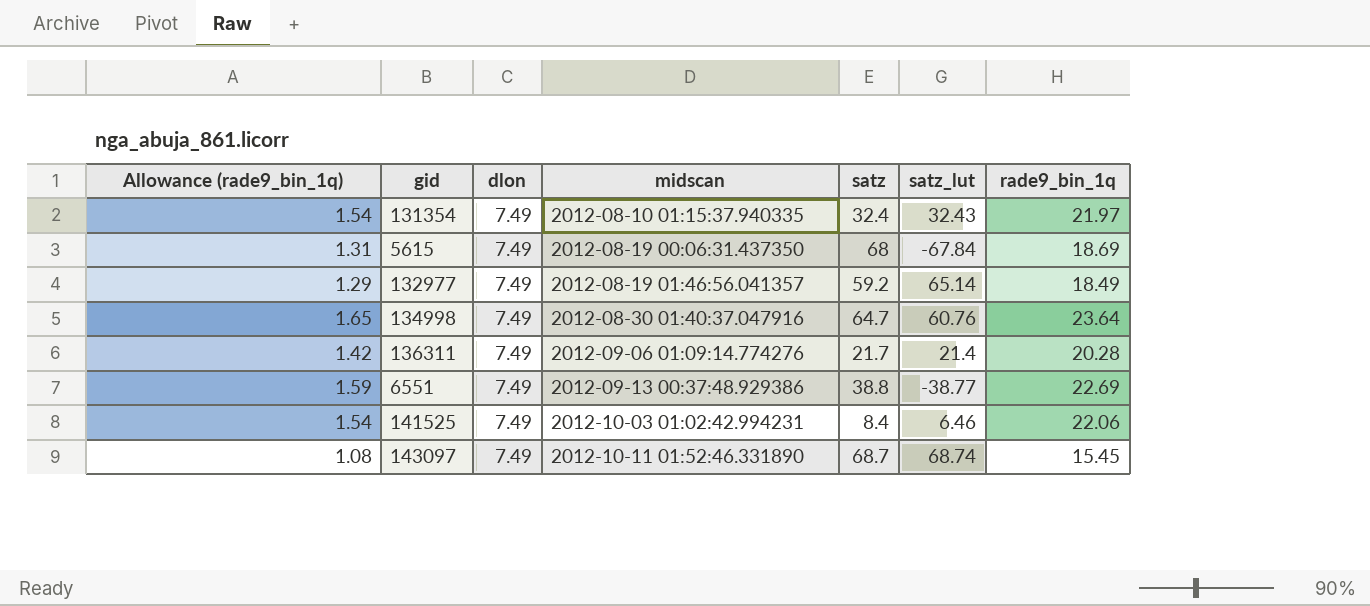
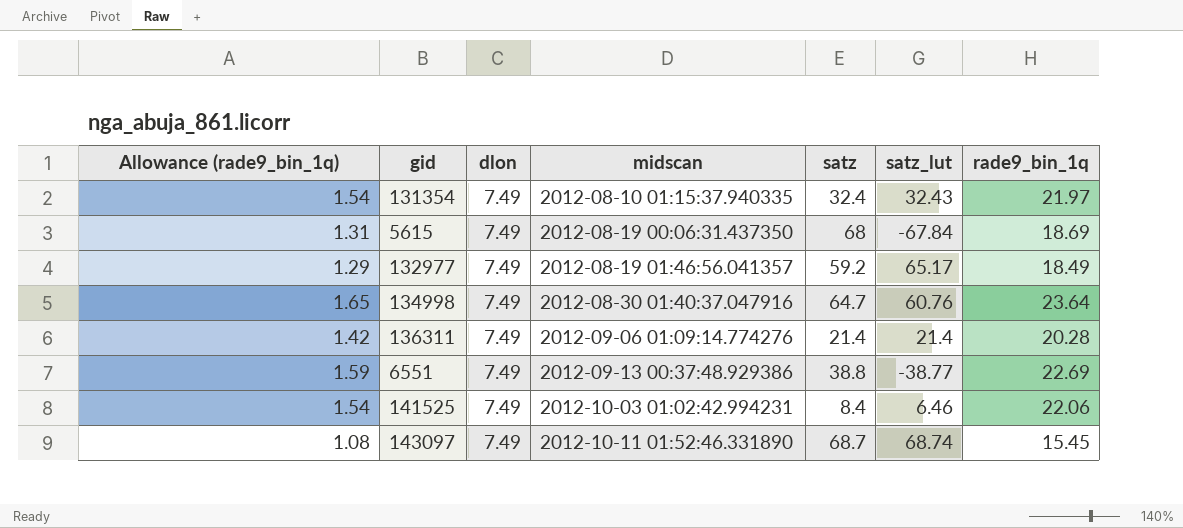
132977 | satz_lut: 65.14 -> 65.17
136311 | satz: 21.7 -> 21.4

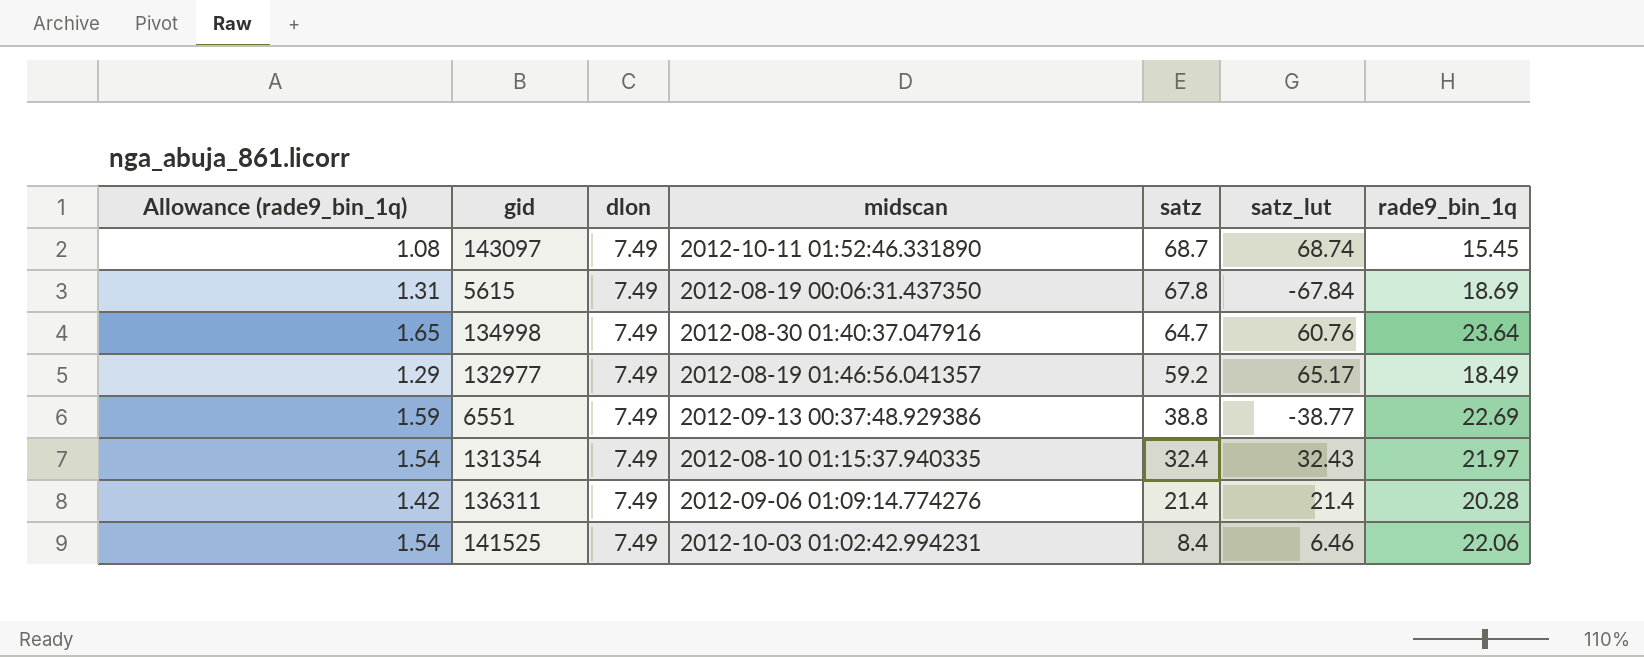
row order: midscan ascending -> satz descending
5615 | satz: 68 -> 67.8

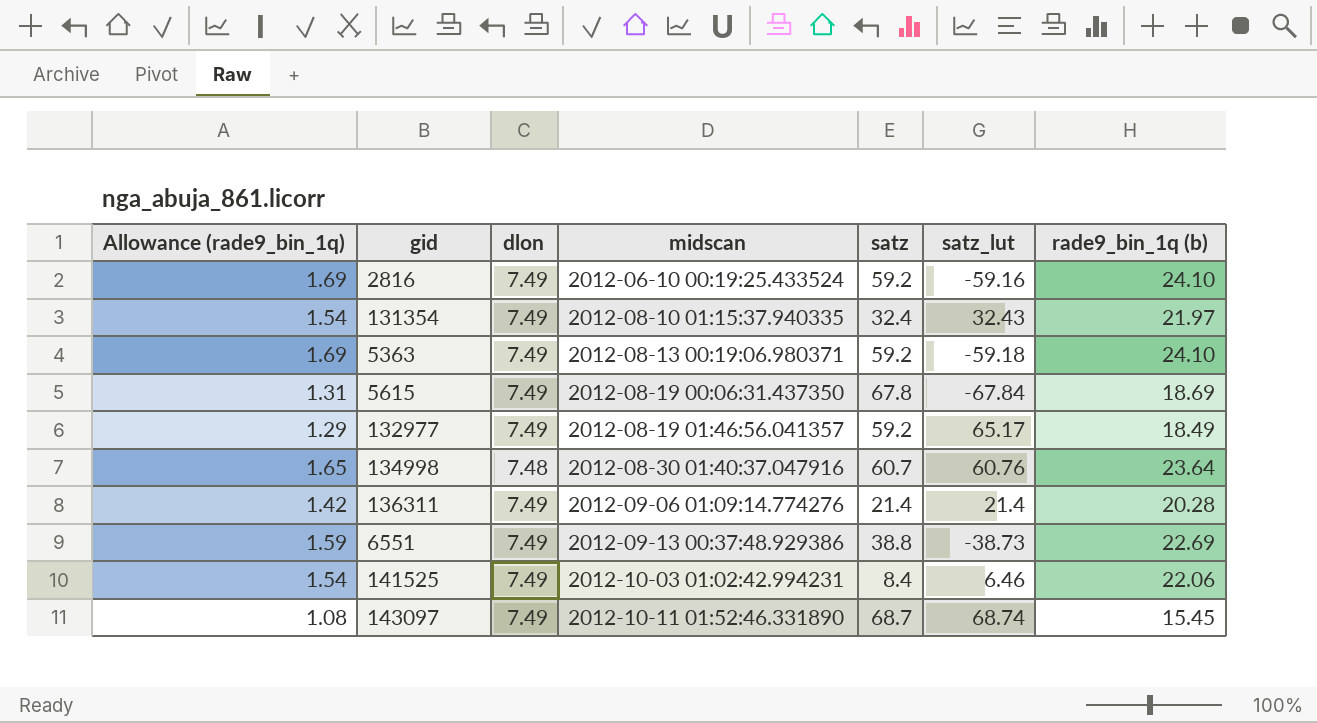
row order: satz descending -> midscan ascending
column name: rade9_bin_1q -> rade9_bin_1q (b)
row 2816: none -> 1.69 | 7.49 | 2012-06-10 00:19:25.433524 | 59.2 | -59.16 | 24.10
row 5363: none -> 1.69 | 7.49 | 2012-08-13 00:19:06.980371 | 59.2 | -59.18 | 24.10
134998 | dlon: 7.49 -> 7.48
134998 | satz: 64.7 -> 60.7
6551 | satz_lut: -38.77 -> -38.73

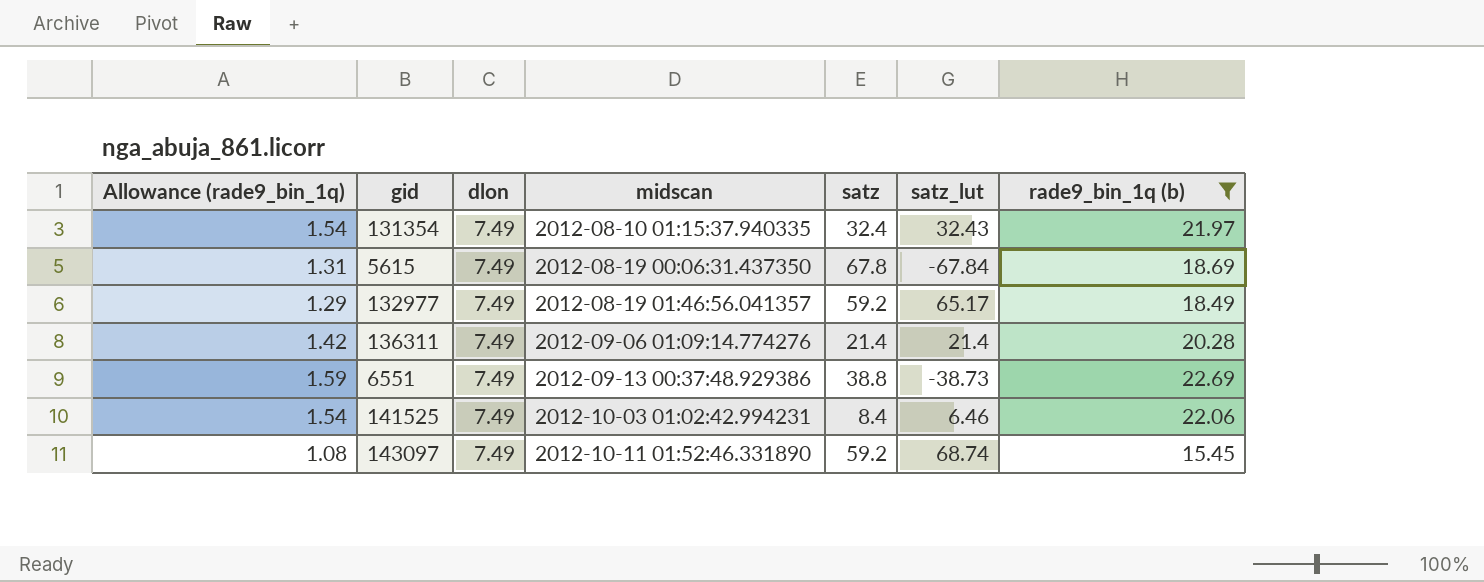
filter: none -> rade9_bin_1q (b) <= 22.69
143097 | satz: 68.7 -> 59.2

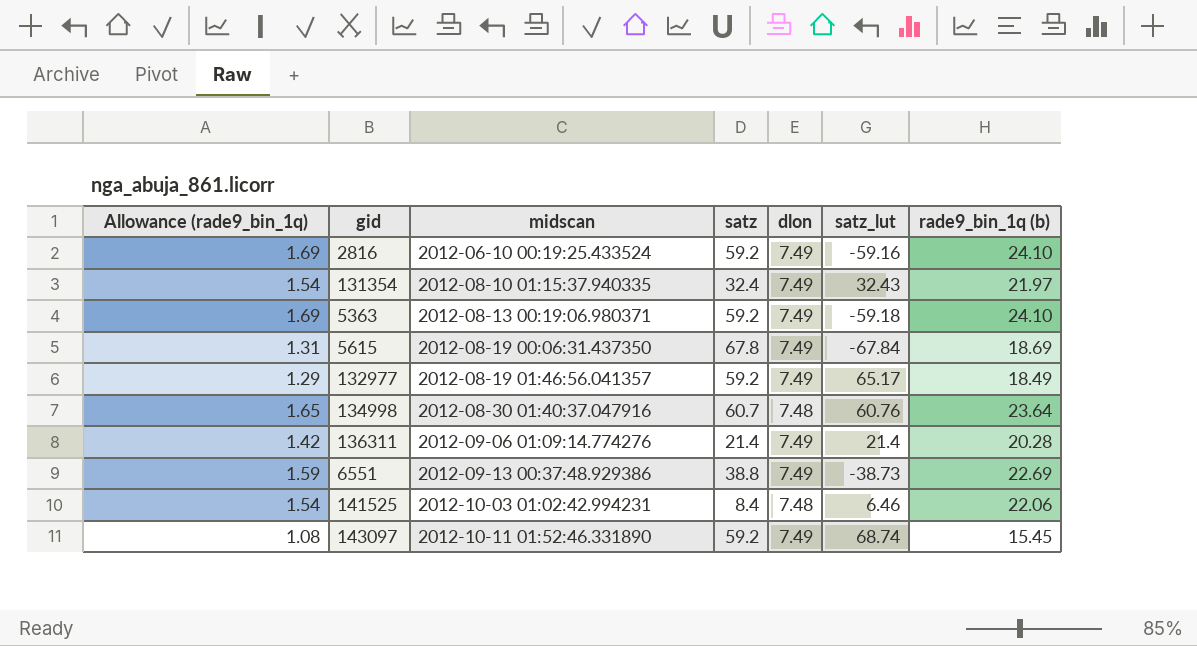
filter: rade9_bin_1q (b) <= 22.69 -> none
column dlon | position: 3 -> 5
141525 | dlon: 7.49 -> 7.48

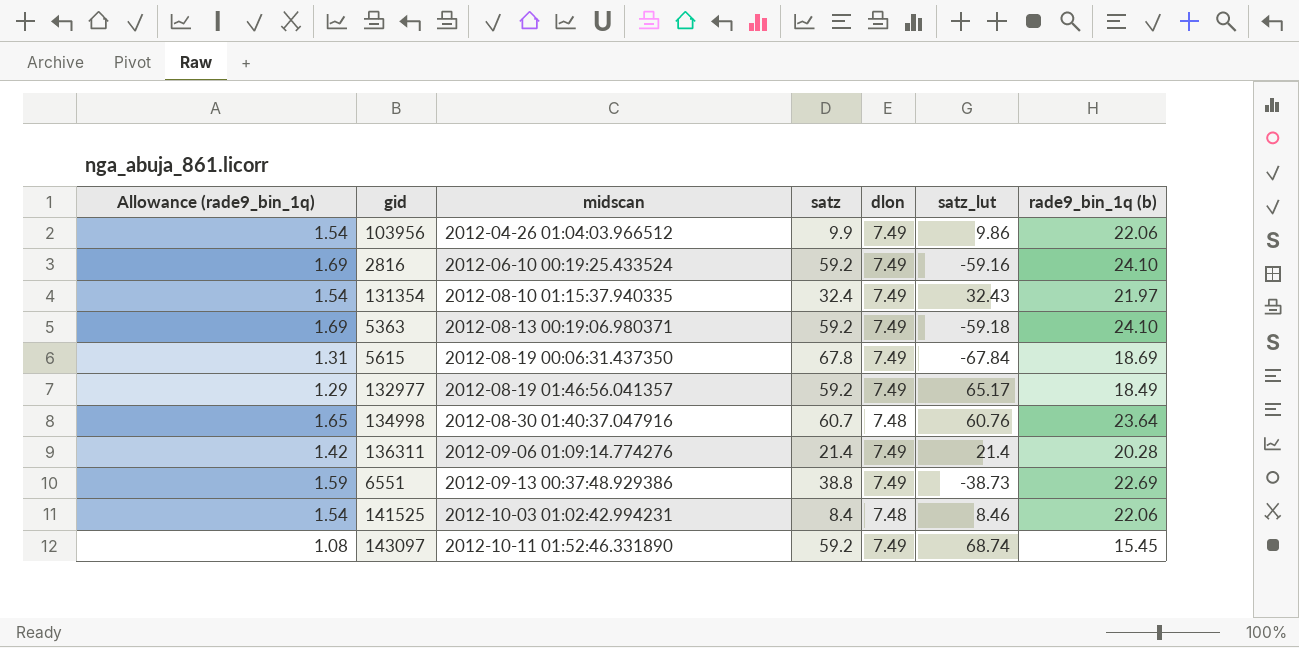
row 103956: none -> 1.54 | 2012-04-26 01:04:03.966512 | 9.9 | 7.49 | 9.86 | 22.06
141525 | satz_lut: 6.46 -> 8.46

